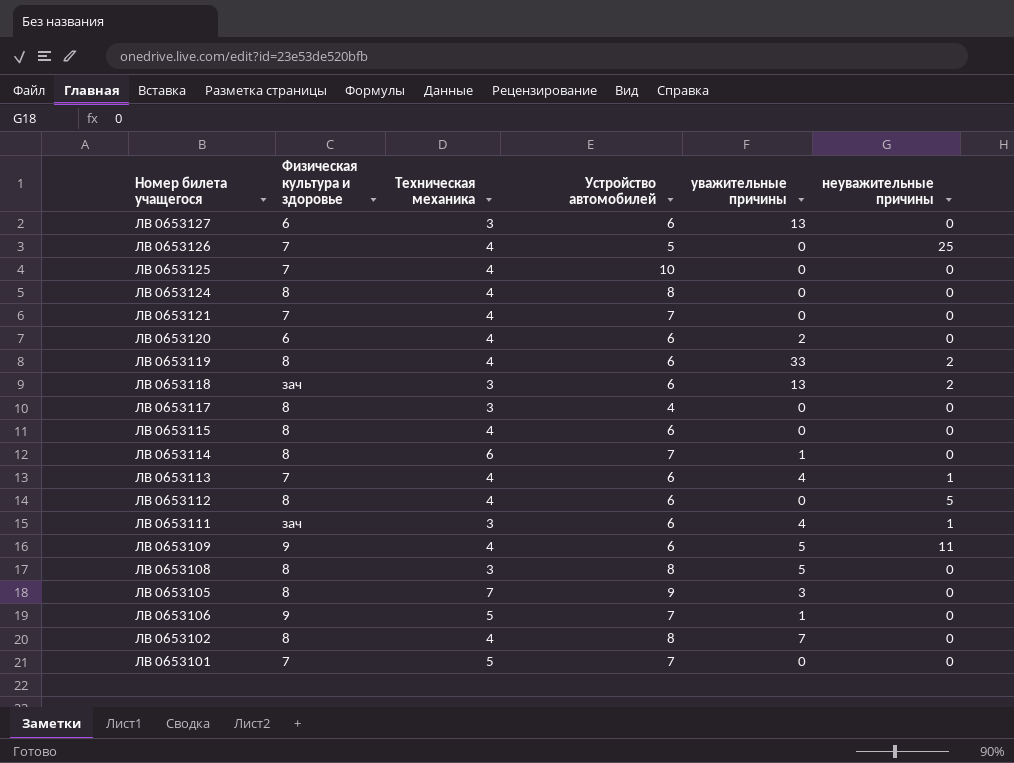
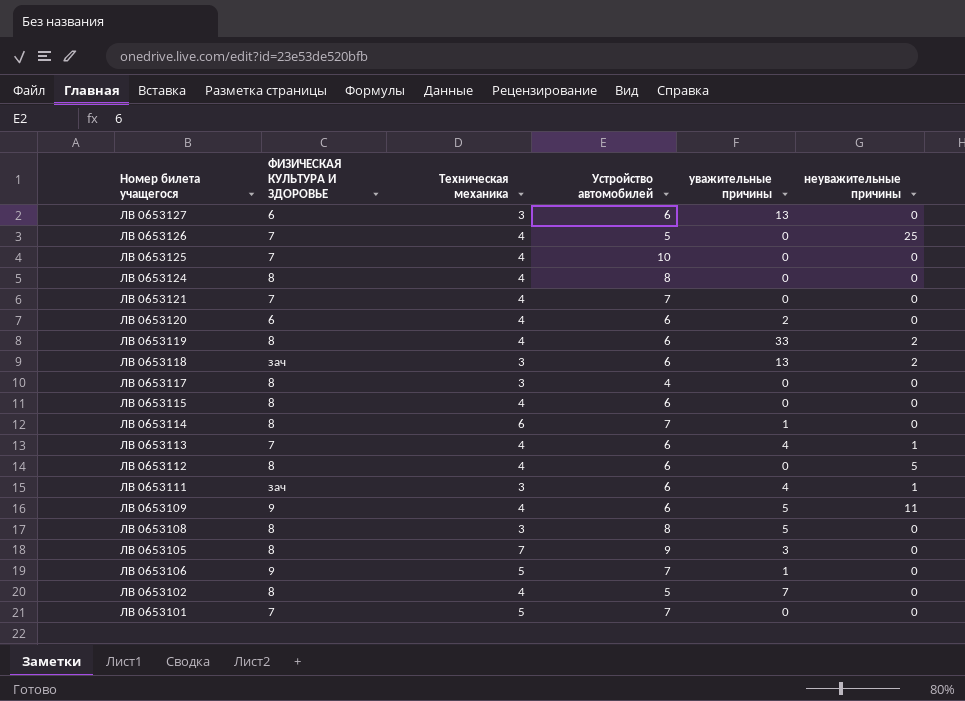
column name: Физическая культура и здоровье -> ФИЗИЧЕСКАЯ КУЛЬТУРА И ЗДОРОВЬЕ
ЛВ 0653102 | Устройство автомобилей: 8 -> 5

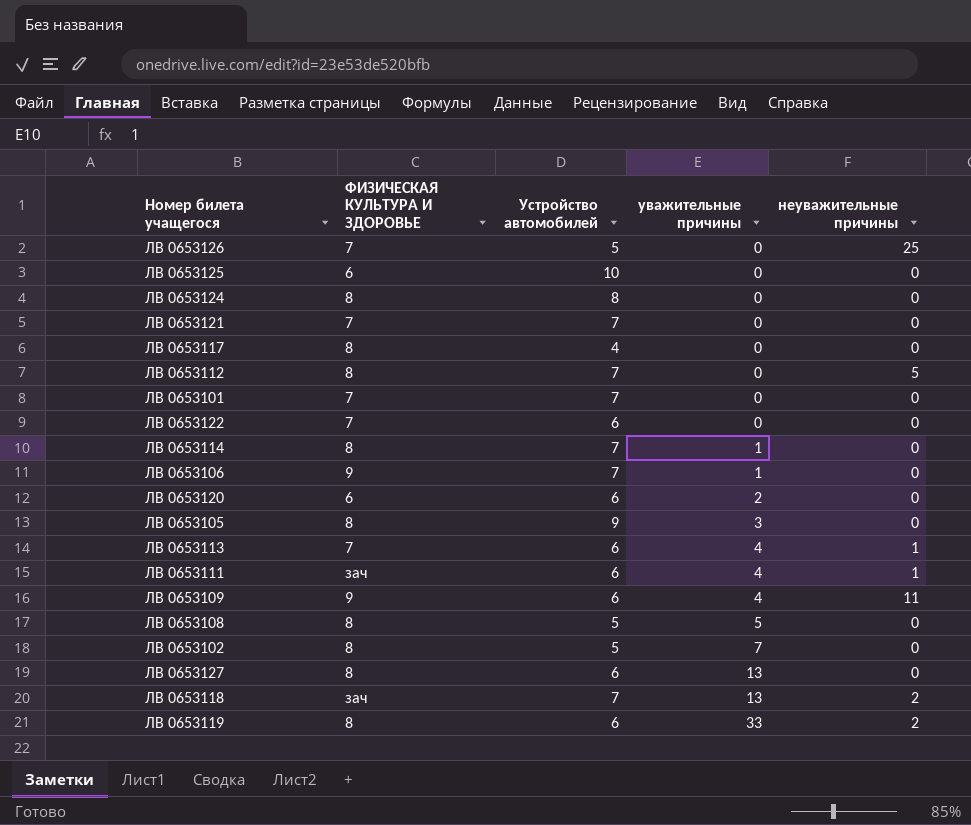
row order: none -> уважительные причины ascending
column Техническая механика | position: 3 -> none
row ЛВ 0653115: 8 | 4 | 6 | 0 | 0 -> none
ЛВ 0653125 | ФИЗИЧЕСКАЯ КУЛЬТУРА И ЗДОРОВЬЕ: 7 -> 6
ЛВ 0653112 | Устройство автомобилей: 6 -> 7
row ЛВ 0653122: none -> 7 | 6 | 0 | 0
ЛВ 0653109 | уважительные причины: 5 -> 4
ЛВ 0653108 | Устройство автомобилей: 8 -> 5
ЛВ 0653127 | ФИЗИЧЕСКАЯ КУЛЬТУРА И ЗДОРОВЬЕ: 6 -> 8
ЛВ 0653118 | Устройство автомобилей: 6 -> 7

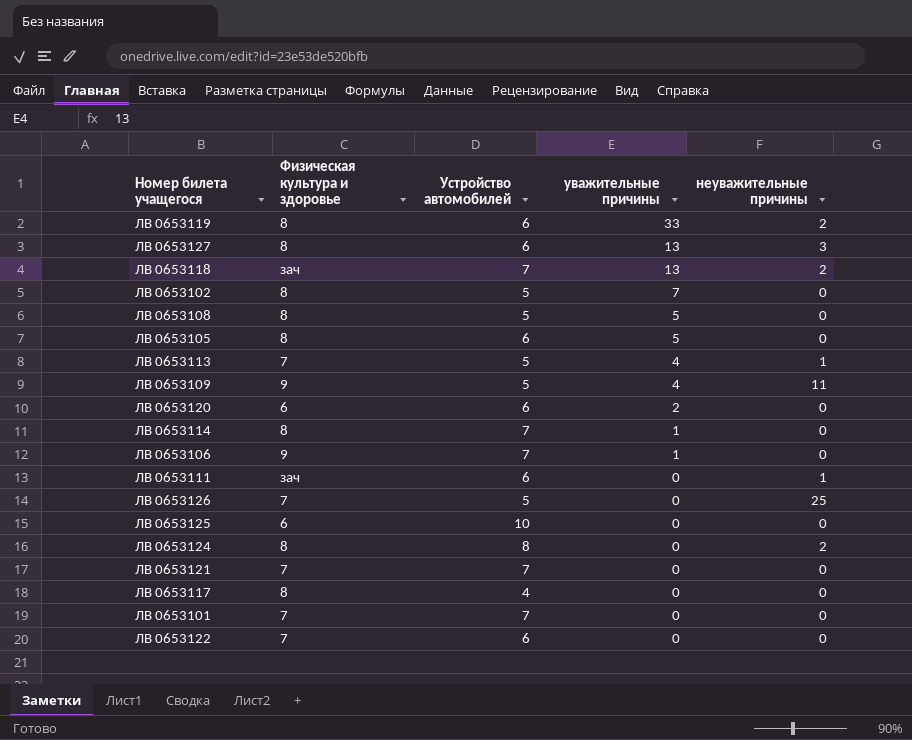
row order: уважительные причины ascending -> уважительные причины descending
column name: ФИЗИЧЕСКАЯ КУЛЬТУРА И ЗДОРОВЬЕ -> Физическая культура и здоровье
row ЛВ 0653112: 8 | 7 | 0 | 5 -> none
ЛВ 0653127 | неуважительные причины: 0 -> 3
ЛВ 0653105 | Устройство автомобилей: 9 -> 6
ЛВ 0653105 | уважительные причины: 3 -> 5
ЛВ 0653113 | Устройство автомобилей: 6 -> 5
ЛВ 0653109 | Устройство автомобилей: 6 -> 5
ЛВ 0653111 | уважительные причины: 4 -> 0
ЛВ 0653124 | неуважительные причины: 0 -> 2

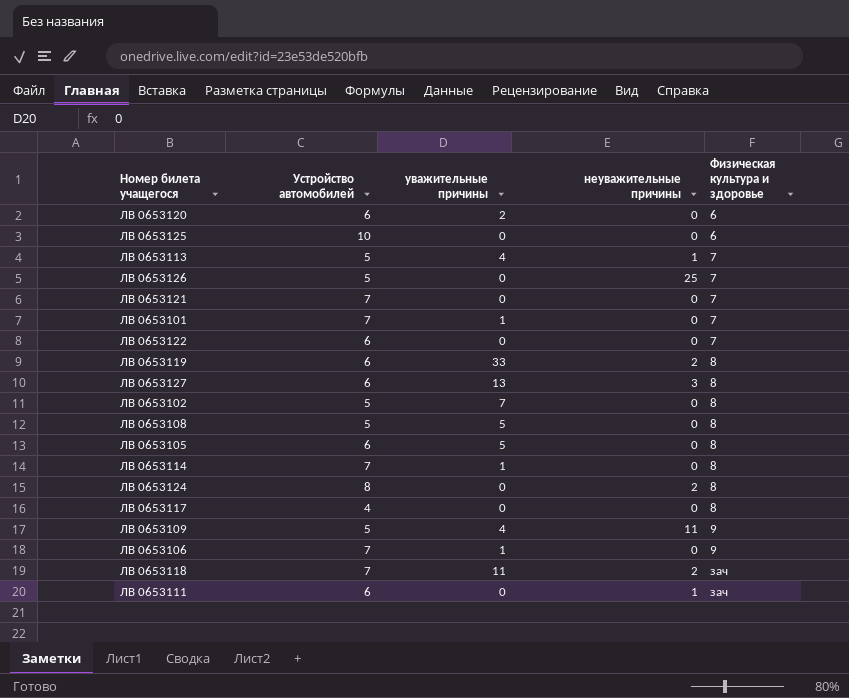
row order: уважительные причины descending -> Физическая культура и здоровье ascending
column Физическая культура и здоровье | position: 2 -> 5
ЛВ 0653101 | уважительные причины: 0 -> 1
ЛВ 0653118 | уважительные причины: 13 -> 11

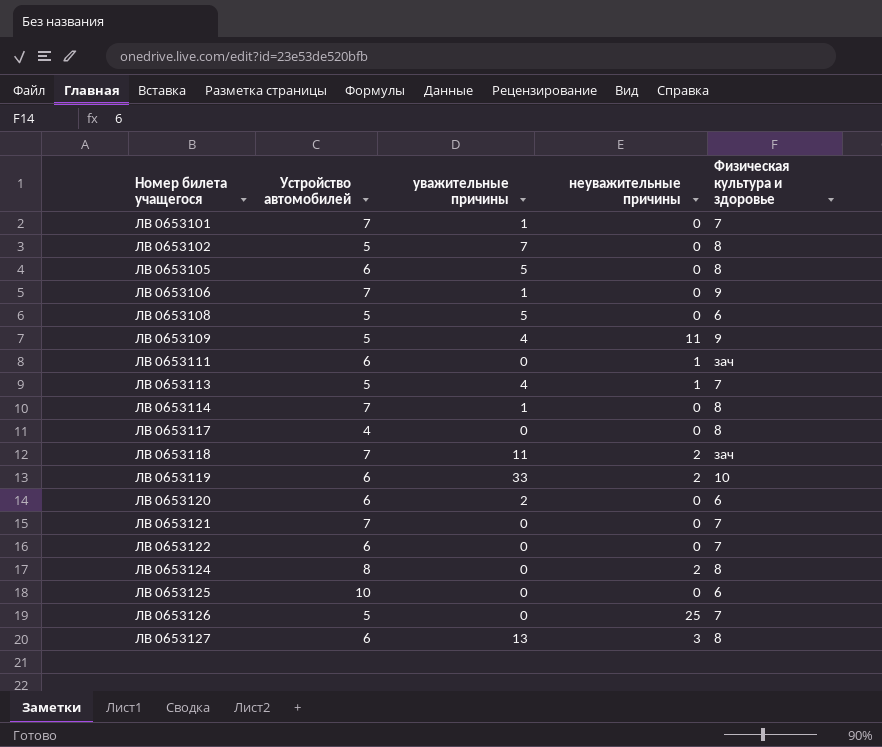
row order: Физическая культура и здоровье ascending -> Номер билета учащегося ascending
ЛВ 0653108 | Физическая культура и здоровье: 8 -> 6
ЛВ 0653119 | Физическая культура и здоровье: 8 -> 10

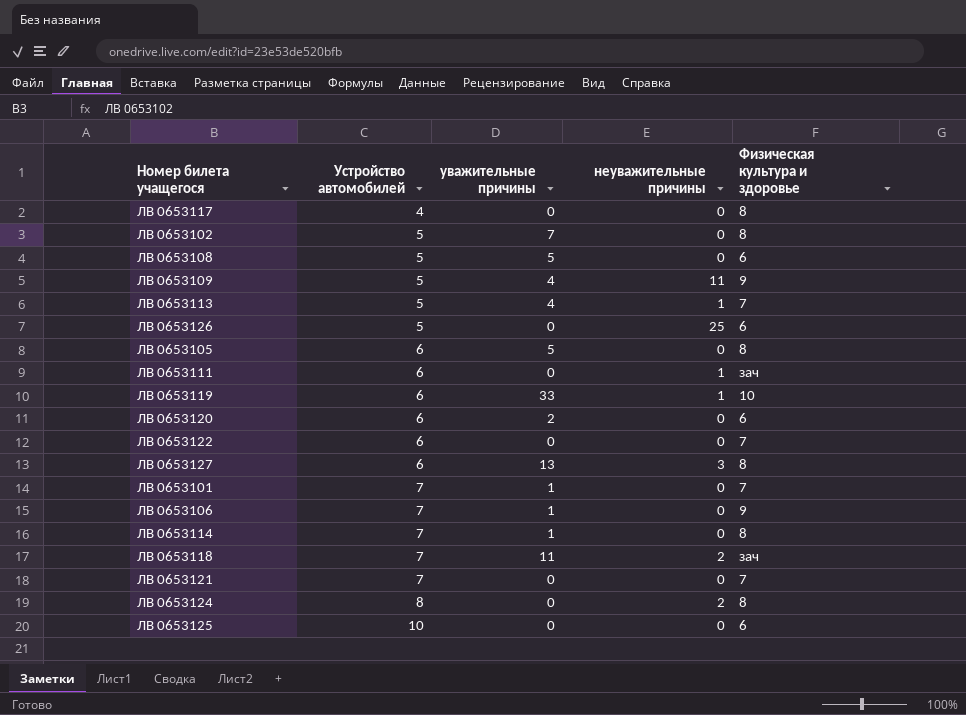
row order: Номер билета учащегося ascending -> Устройство автомобилей ascending
ЛВ 0653126 | Физическая культура и здоровье: 7 -> 6
ЛВ 0653119 | неуважительные причины: 2 -> 1

